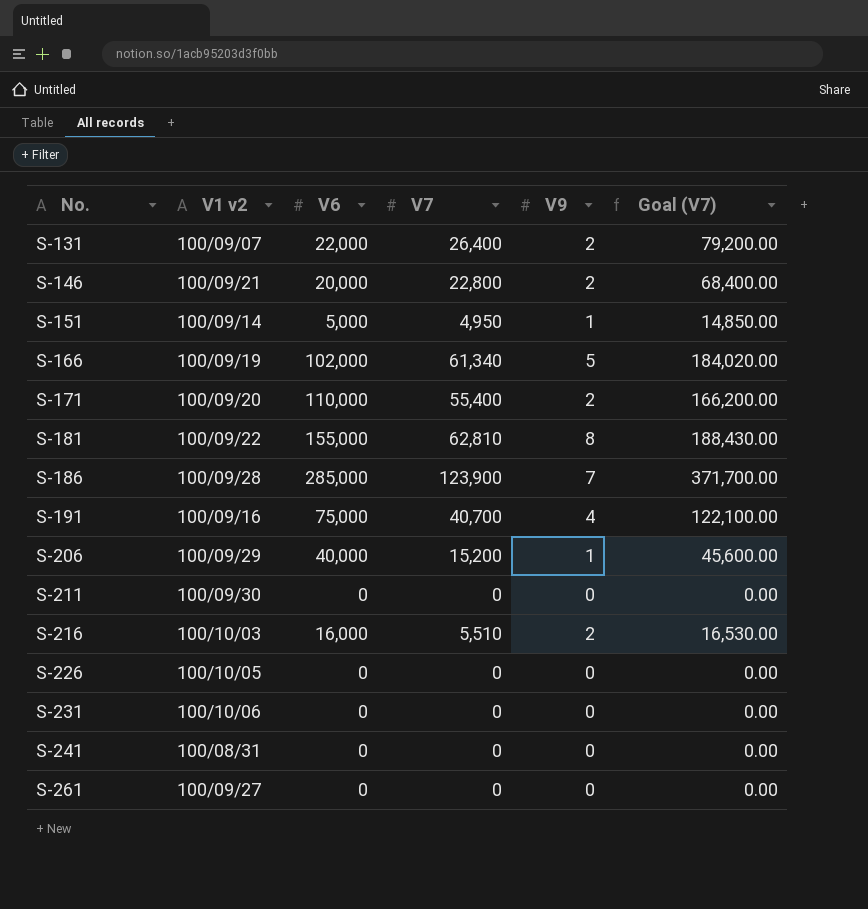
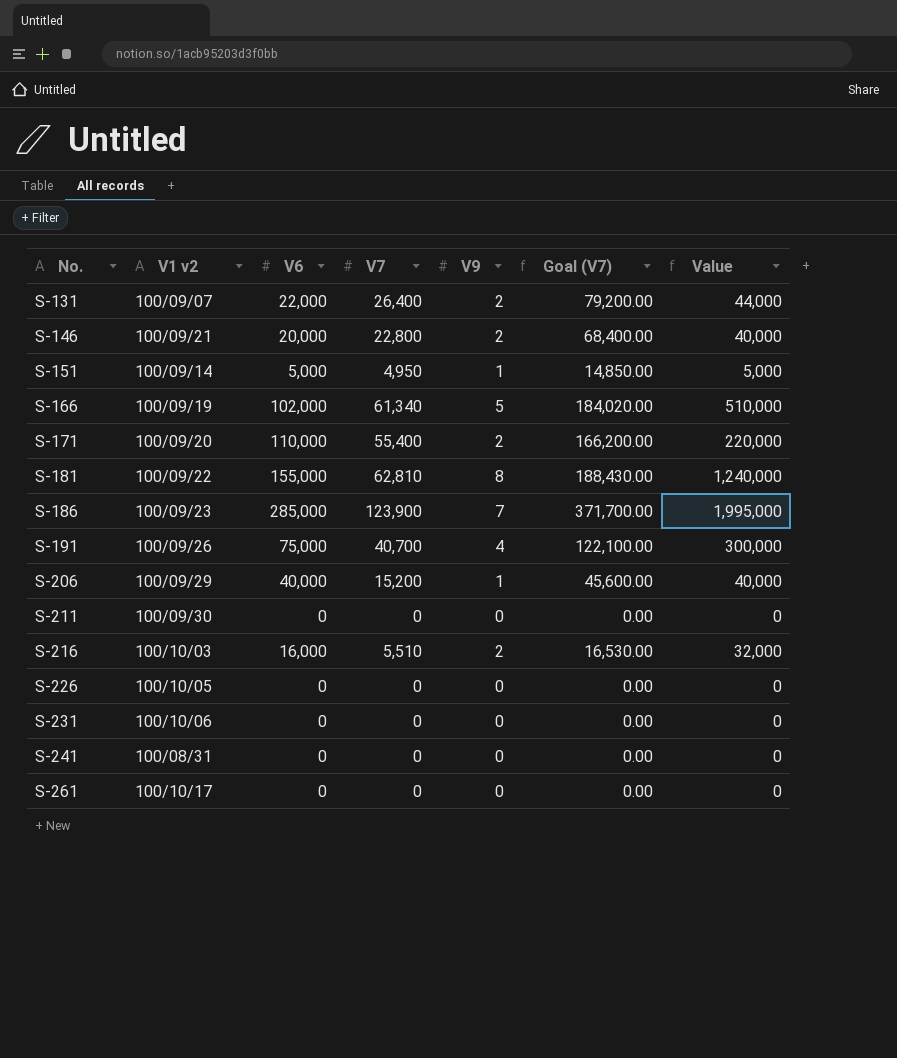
column Value | formula: none -> [V6] * [V9]
S-186 | V1 v2: 100/09/28 -> 100/09/23
S-191 | V1 v2: 100/09/16 -> 100/09/26
S-261 | V1 v2: 100/09/27 -> 100/10/17

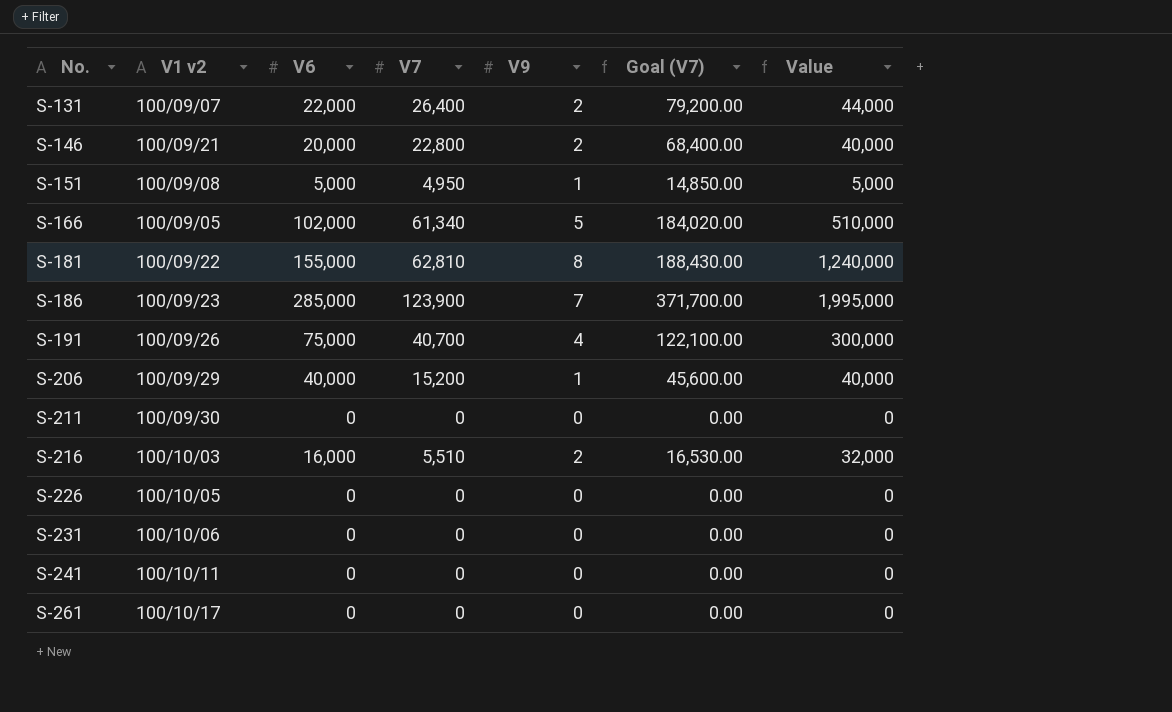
row S-171: 100/09/20 | 110,000 | 55,400 | 2 | 166,200.00 | 220,000 -> none
S-151 | V1 v2: 100/09/14 -> 100/09/08
S-166 | V1 v2: 100/09/19 -> 100/09/05
S-241 | V1 v2: 100/08/31 -> 100/10/11

